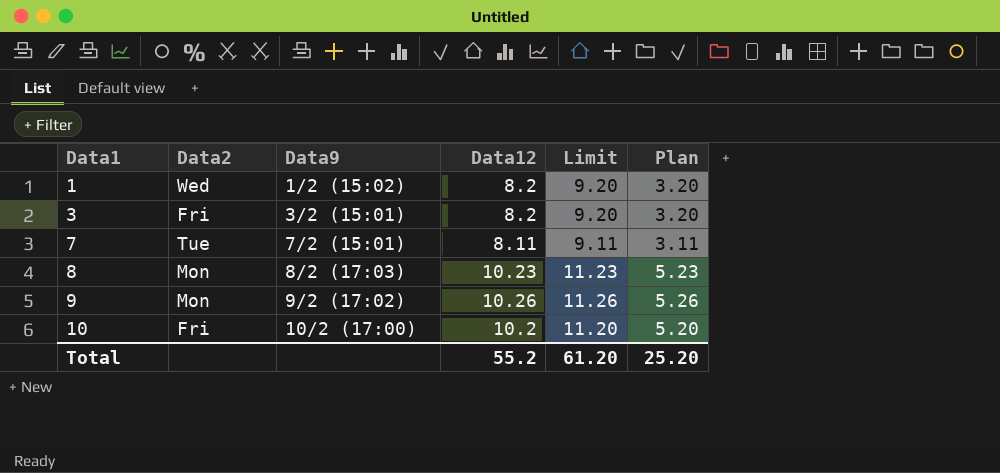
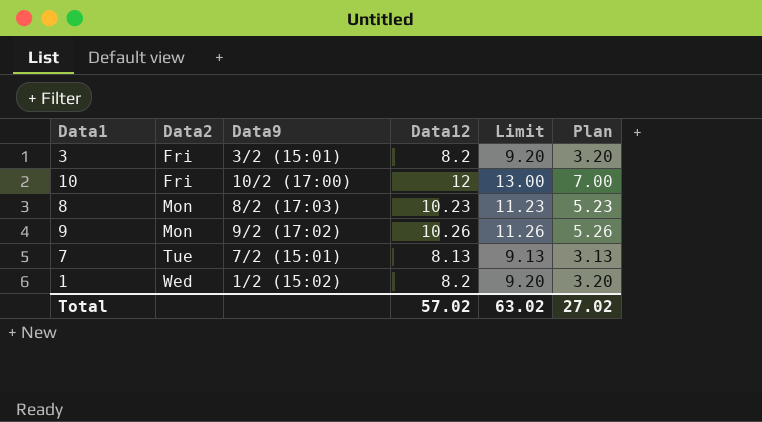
row order: Data1 ascending -> Data2 ascending
10 | Data12: 10.2 -> 12
10 | Limit: 11.20 -> 13.00
10 | Plan: 5.20 -> 7.00
7 | Data12: 8.11 -> 8.13
7 | Limit: 9.11 -> 9.13
7 | Plan: 3.11 -> 3.13
Total | Data12: 55.2 -> 57.02
Total | Limit: 61.20 -> 63.02
Total | Plan: 25.20 -> 27.02

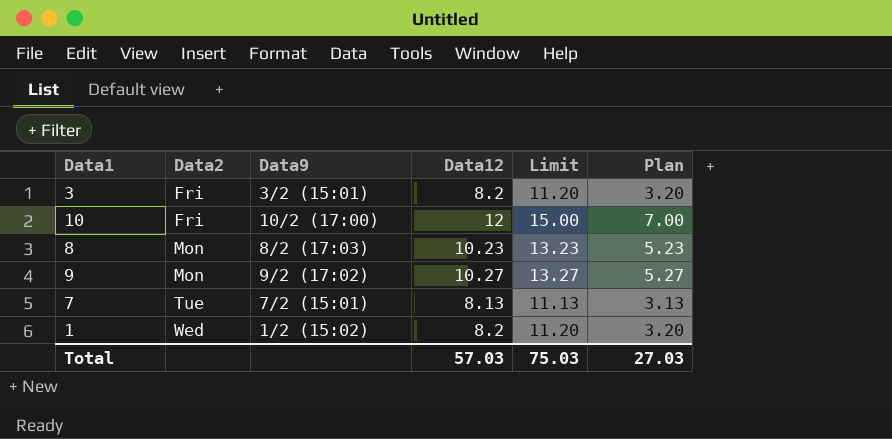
column Limit | formula: [Data12] + 1 -> [Data12] + 3
9 | Data12: 10.26 -> 10.27
9 | Plan: 5.26 -> 5.27
Total | Data12: 57.02 -> 57.03
Total | Limit: 63.02 -> 75.03
Total | Plan: 27.02 -> 27.03

